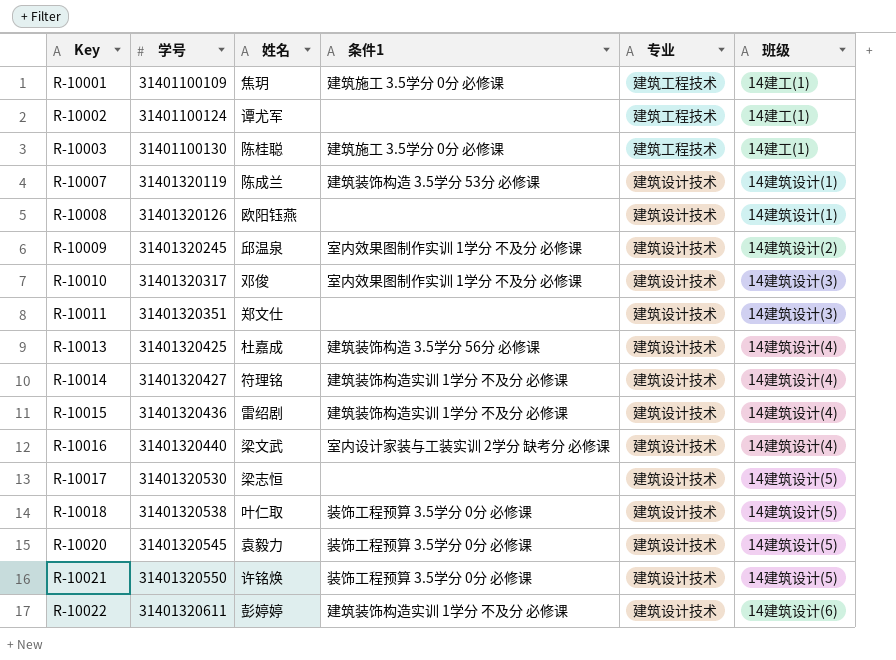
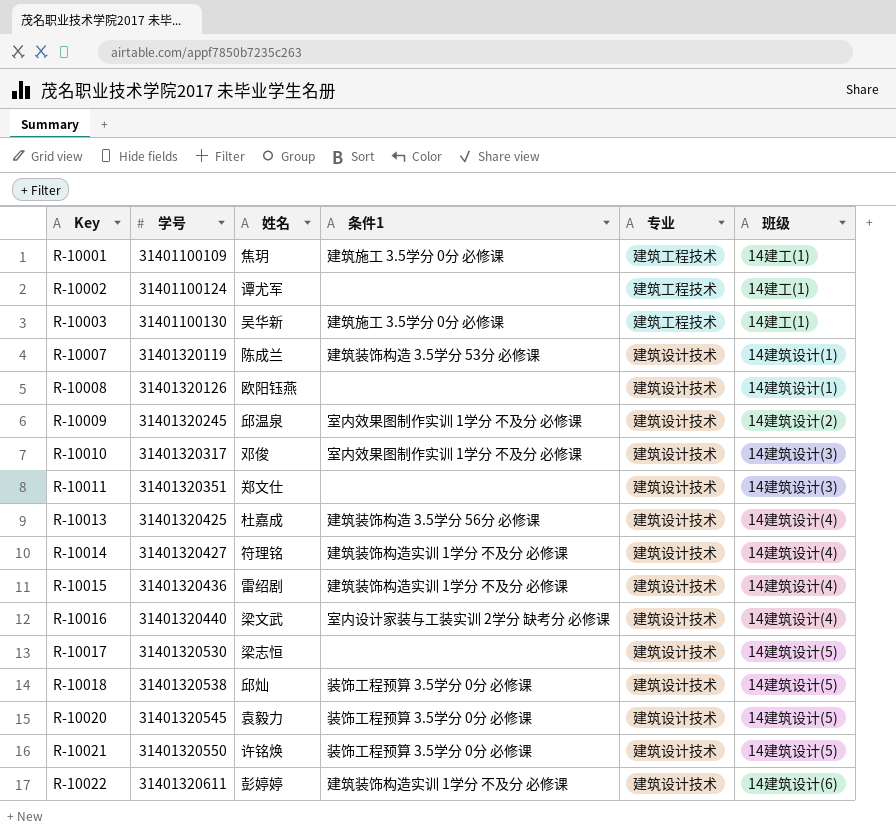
R-10003 | 姓名: 陈桂聪 -> 吴华新
R-10018 | 姓名: 叶仁取 -> 邱灿

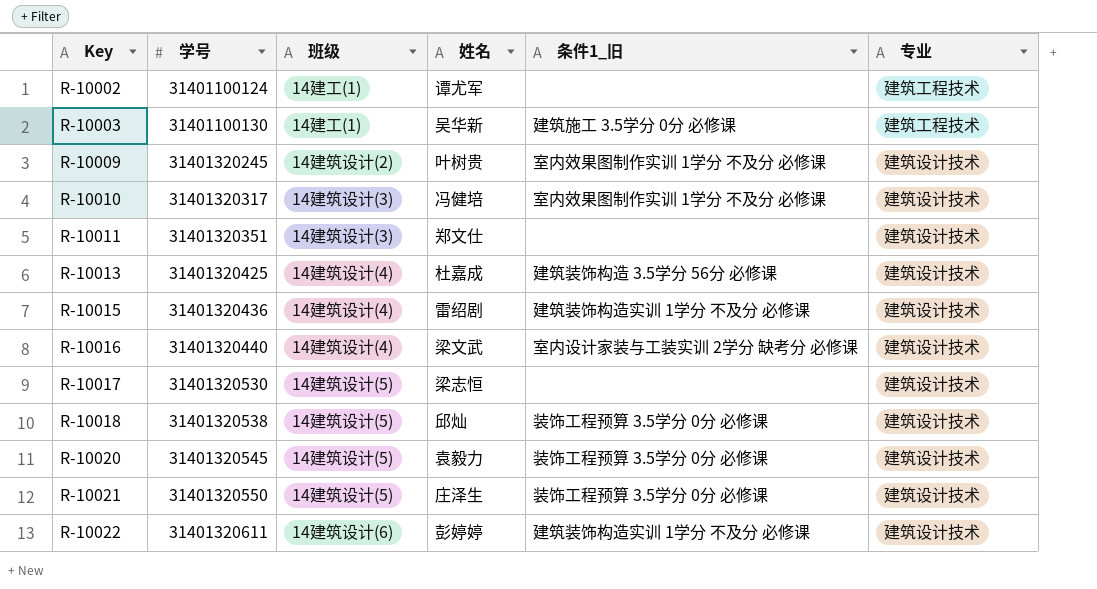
column 班级 | position: 6 -> 3
column name: 条件1 -> 条件1_旧
row R-10001: 31401100109 | 焦玥 | 建筑施工 3.5学分 0分 必修课 | 建筑工程技术 | 14建工(1) -> none
row R-10007: 31401320119 | 陈成兰 | 建筑装饰构造 3.5学分 53分 必修课 | 建筑设计技术 | 14建筑设计(1) -> none
row R-10008: 31401320126 | 欧阳钰燕 | none | 建筑设计技术 | 14建筑设计(1) -> none
row R-10014: 31401320427 | 符理铭 | 建筑装饰构造实训 1学分 不及分 必修课 | 建筑设计技术 | 14建筑设计(4) -> none
R-10009 | 姓名: 邱温泉 -> 叶树贵
R-10010 | 姓名: 邓俊 -> 冯健培
R-10021 | 姓名: 许铭焕 -> 庄泽生

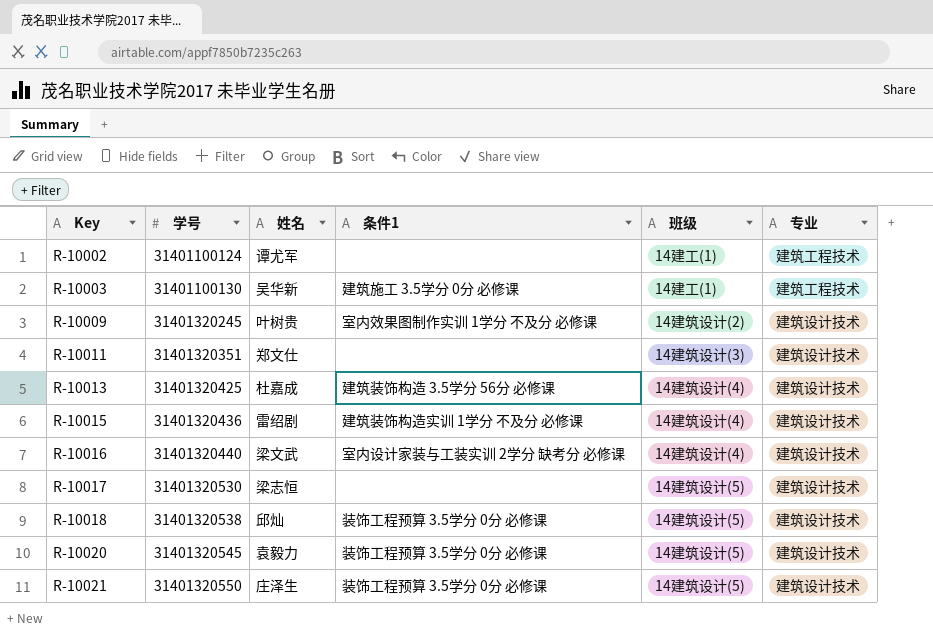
column name: 条件1_旧 -> 条件1
column 班级 | position: 3 -> 5
row R-10010: 31401320317 | 14建筑设计(3) | 冯健培 | 室内效果图制作实训 1学分 不及分 必修课 | 建筑设计技术 -> none
row R-10022: 31401320611 | 14建筑设计(6) | 彭婷婷 | 建筑装饰构造实训 1学分 不及分 必修课 | 建筑设计技术 -> none

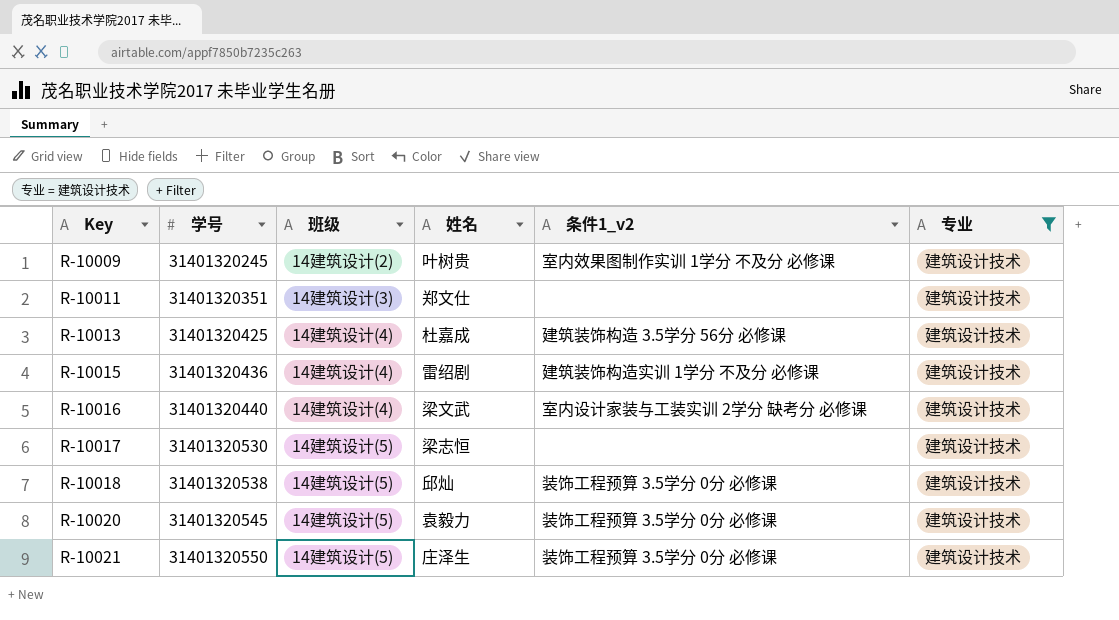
filter: none -> 专业 = 建筑设计技术
column 班级 | position: 5 -> 3
column name: 条件1 -> 条件1_v2

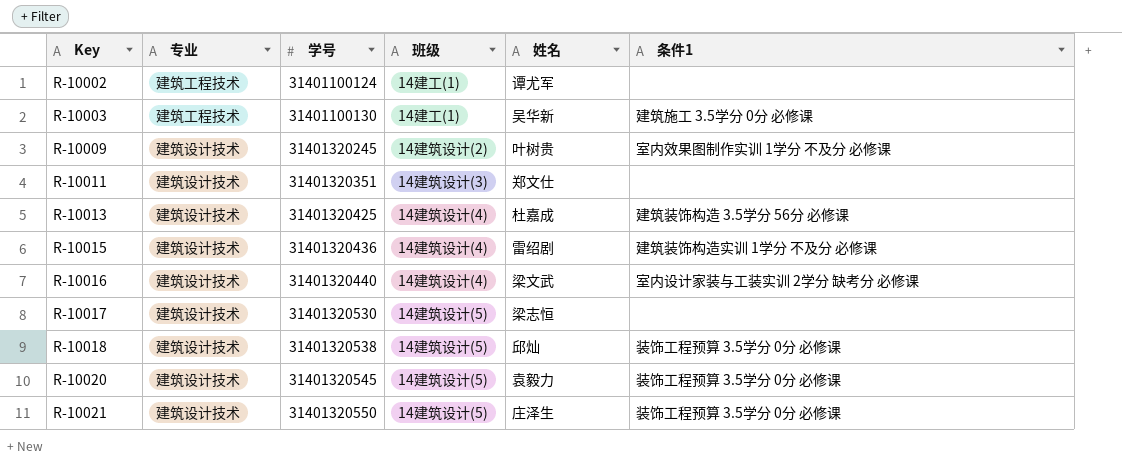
filter: 专业 = 建筑设计技术 -> none
column 专业 | position: 6 -> 2
column name: 条件1_v2 -> 条件1

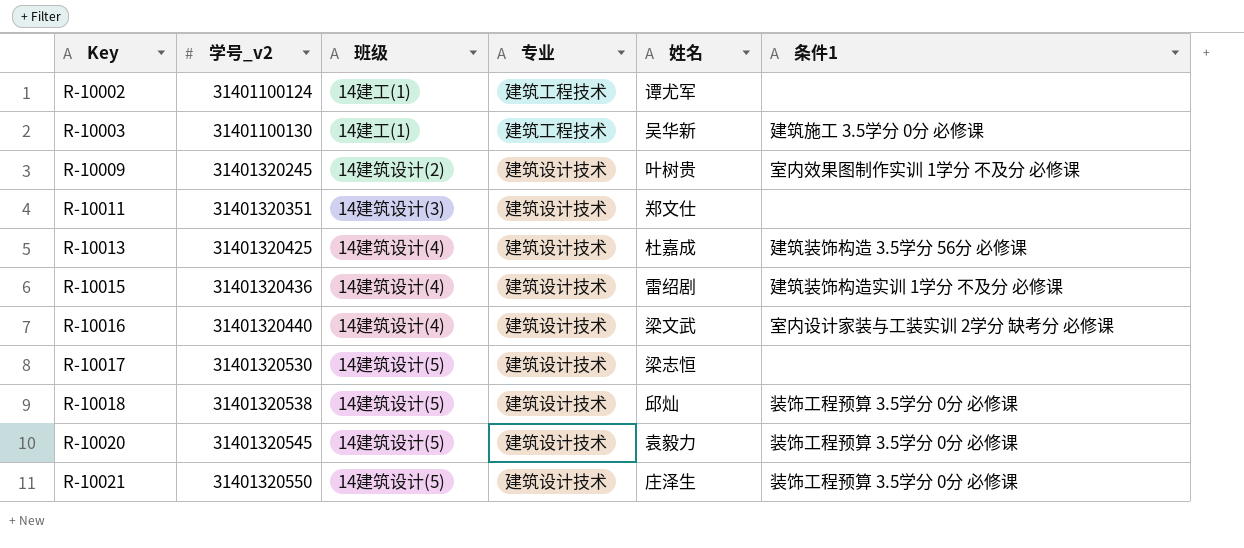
column name: 学号 -> 学号_v2
column 专业 | position: 2 -> 4

